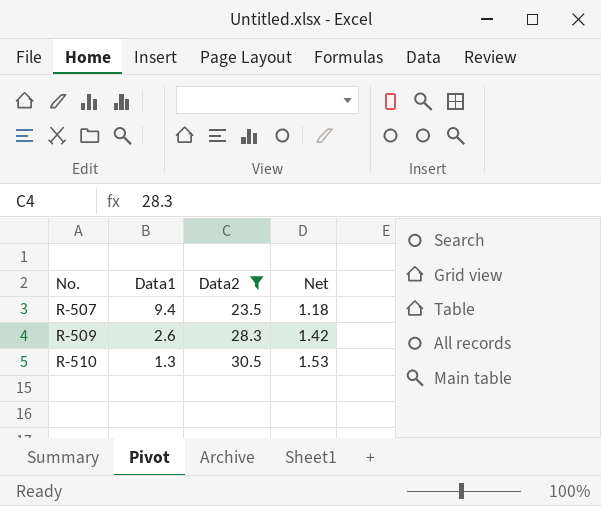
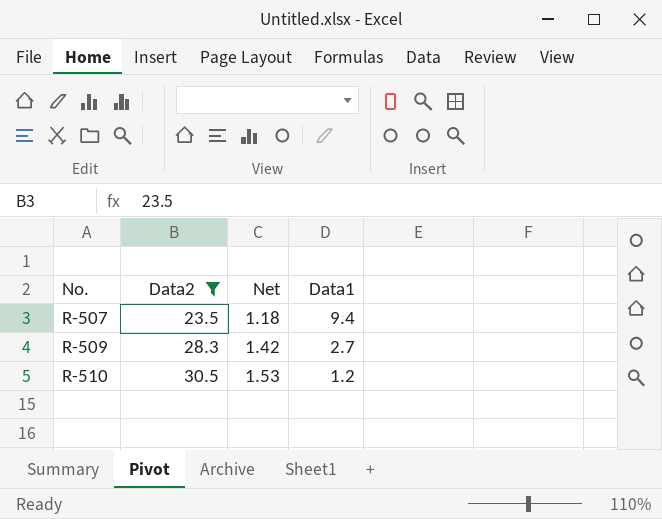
column Data1 | position: 2 -> 4
R-509 | Data1: 2.6 -> 2.7
R-510 | Data1: 1.3 -> 1.2

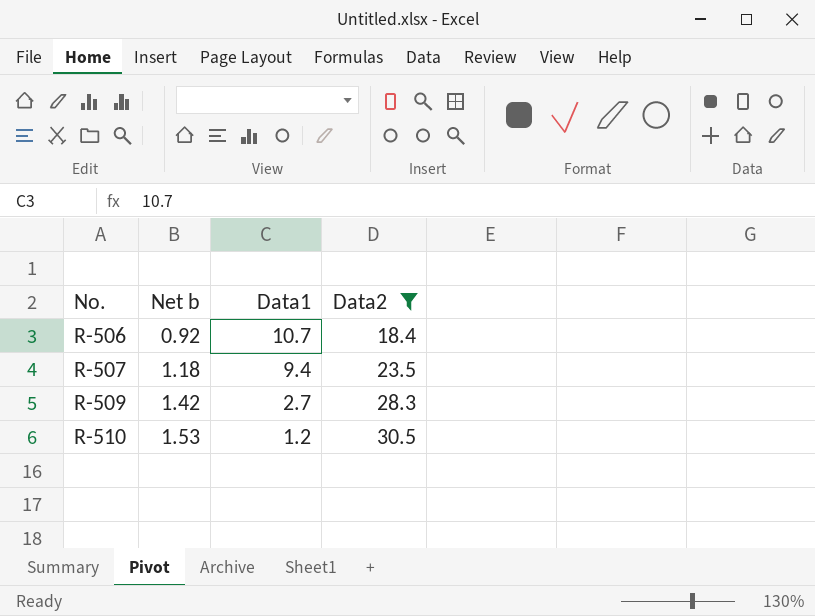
column name: Net -> Net b
column Data2 | position: 2 -> 4
row R-506: none -> 0.92 | 10.7 | 18.4

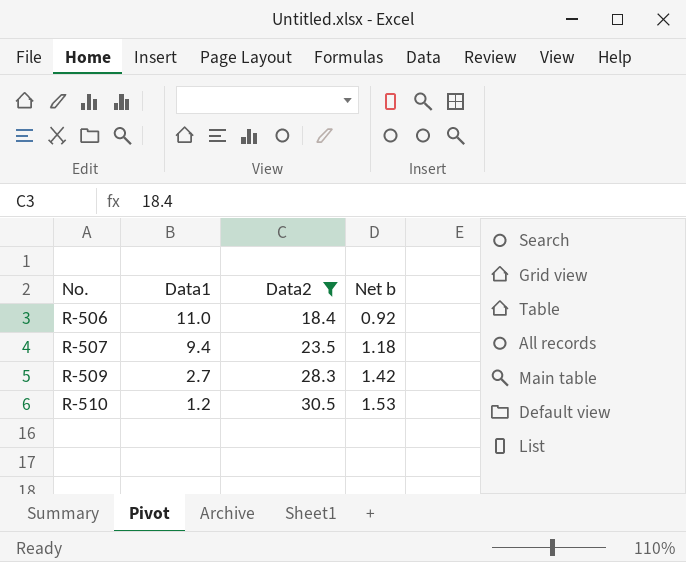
column Net b | position: 2 -> 4
R-506 | Data1: 10.7 -> 11.0

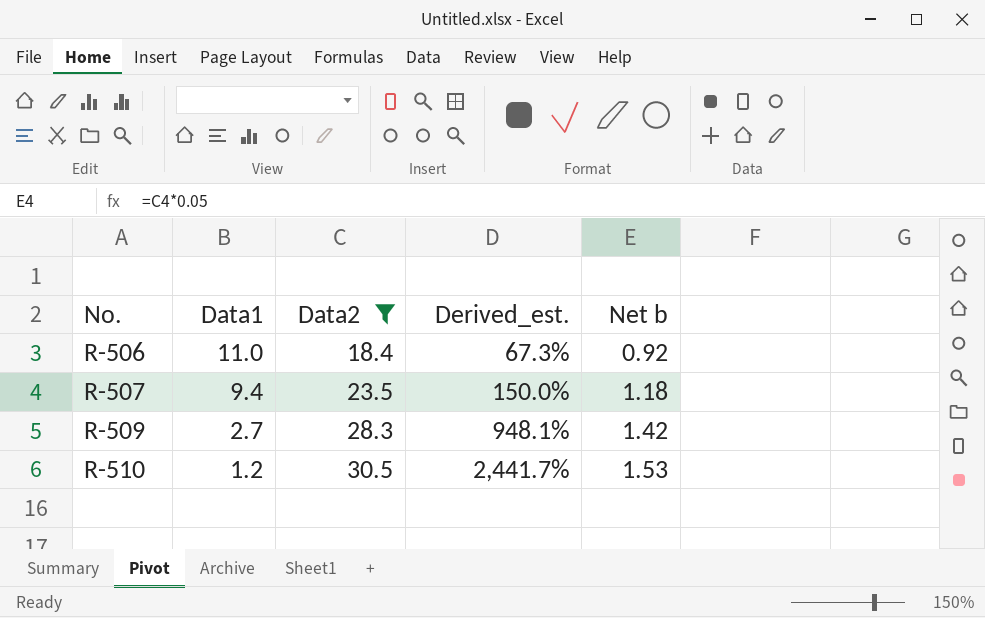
column Derived_est. | formula: none -> ([Data2] - [Data1]) / [Data1]

